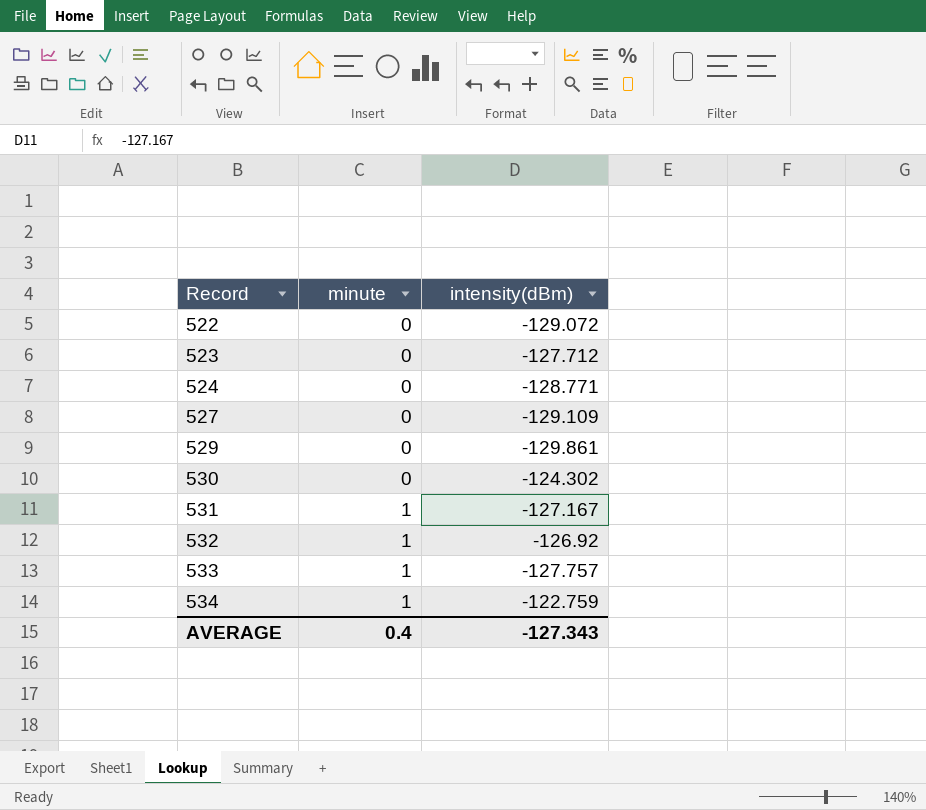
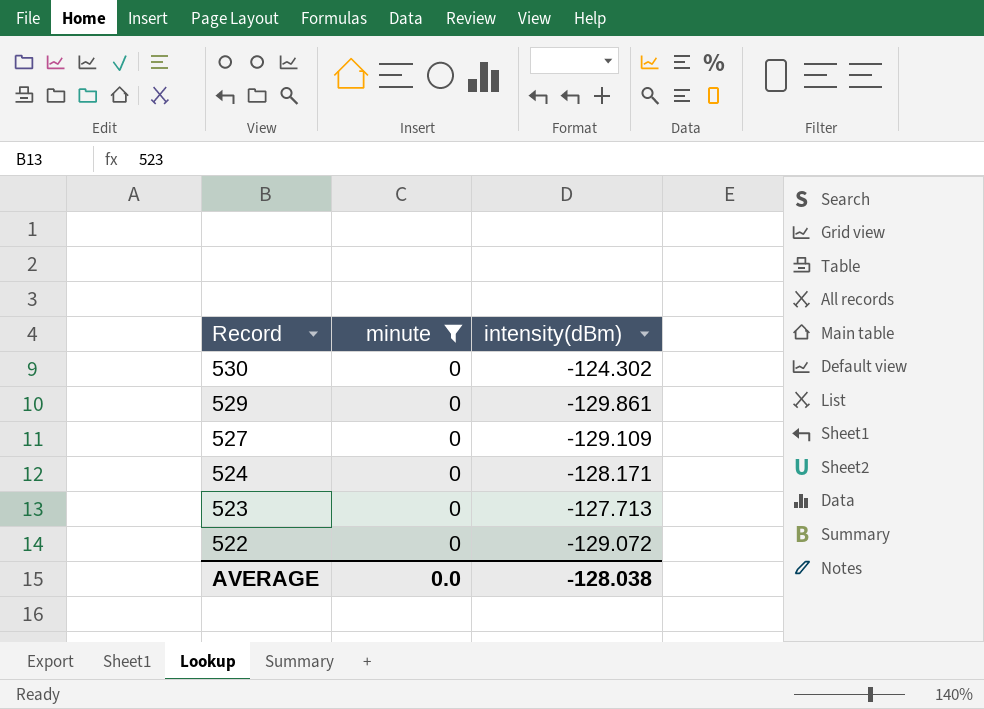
filter: none -> minute = 0
row order: Record ascending -> Record descending
524 | intensity(dBm): -128.771 -> -128.171
523 | intensity(dBm): -127.712 -> -127.713
AVERAGE | minute: 0.4 -> 0.0
AVERAGE | intensity(dBm): -127.343 -> -128.038

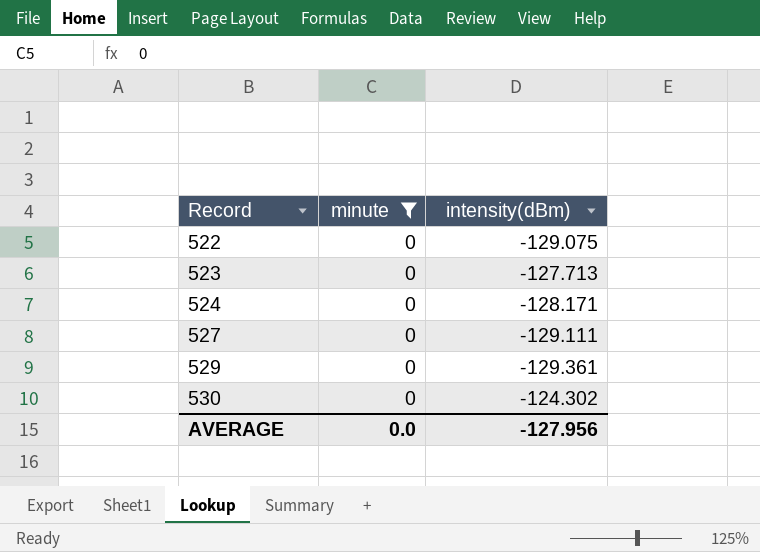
row order: Record descending -> Record ascending
522 | intensity(dBm): -129.072 -> -129.075
527 | intensity(dBm): -129.109 -> -129.111
529 | intensity(dBm): -129.861 -> -129.361
AVERAGE | intensity(dBm): -128.038 -> -127.956

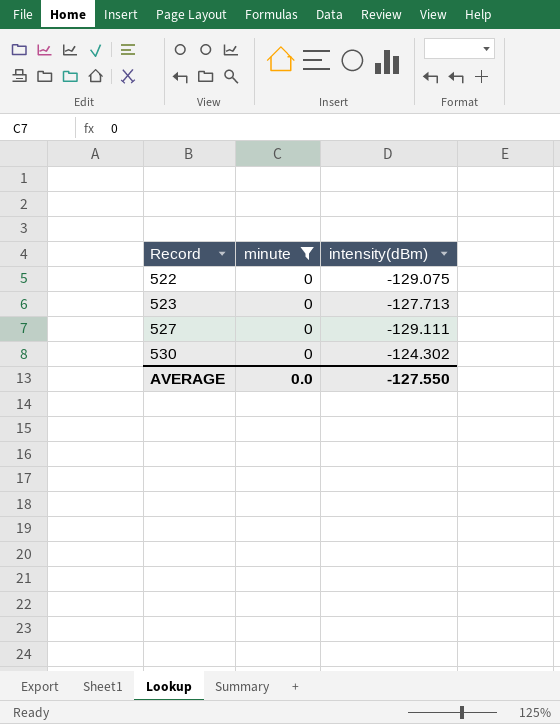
row 524: 0 | -128.171 -> none
row 529: 0 | -129.361 -> none
AVERAGE | intensity(dBm): -127.956 -> -127.550

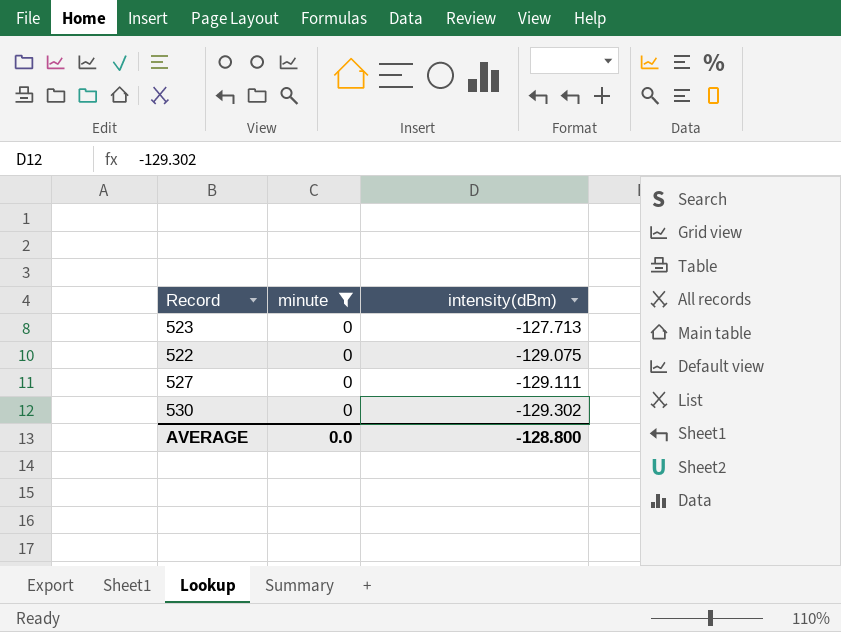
row order: Record ascending -> intensity(dBm) descending
530 | intensity(dBm): -124.302 -> -129.302
AVERAGE | intensity(dBm): -127.550 -> -128.800

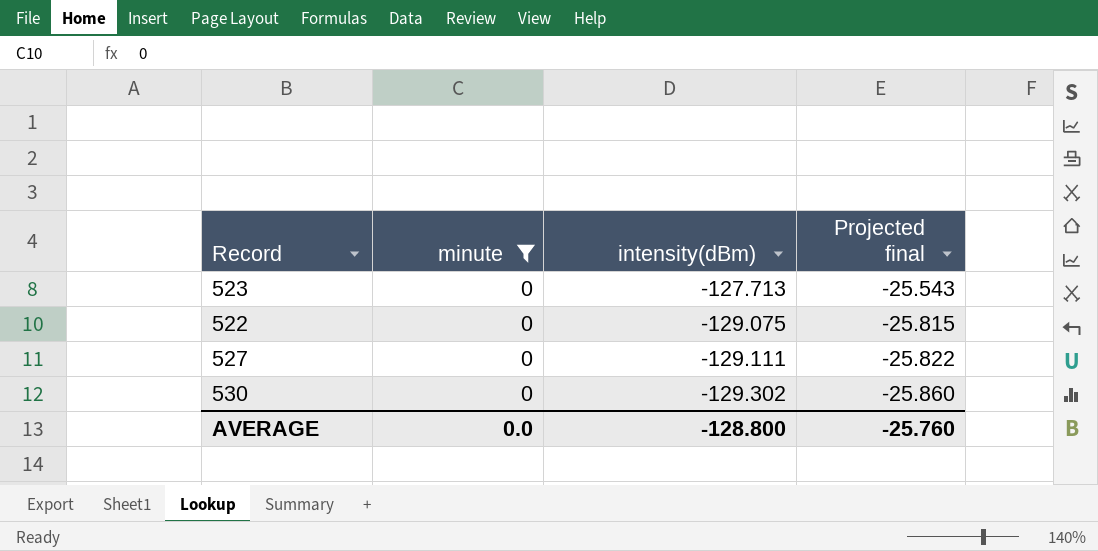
column Projected final | formula: none -> [intensity(dBm)] * 0.2

